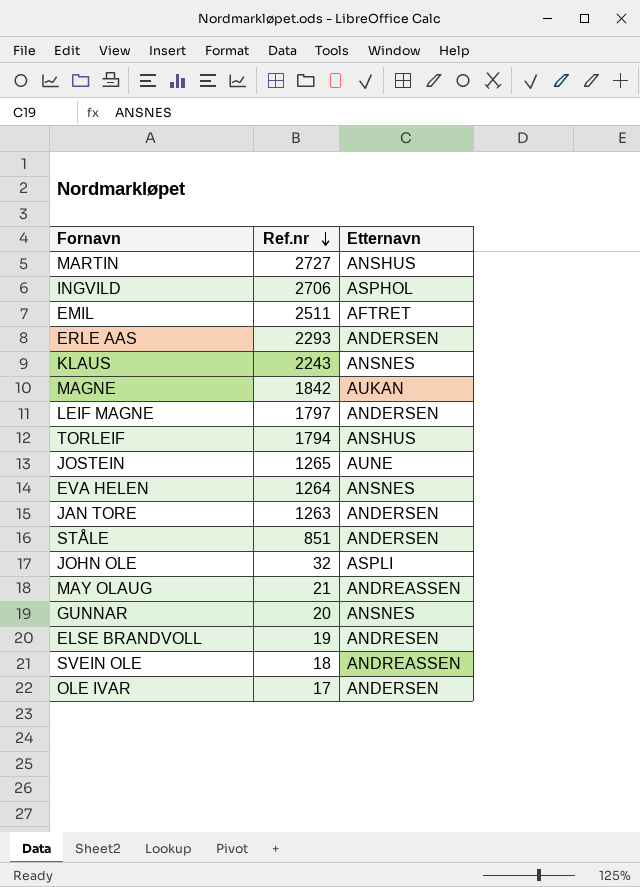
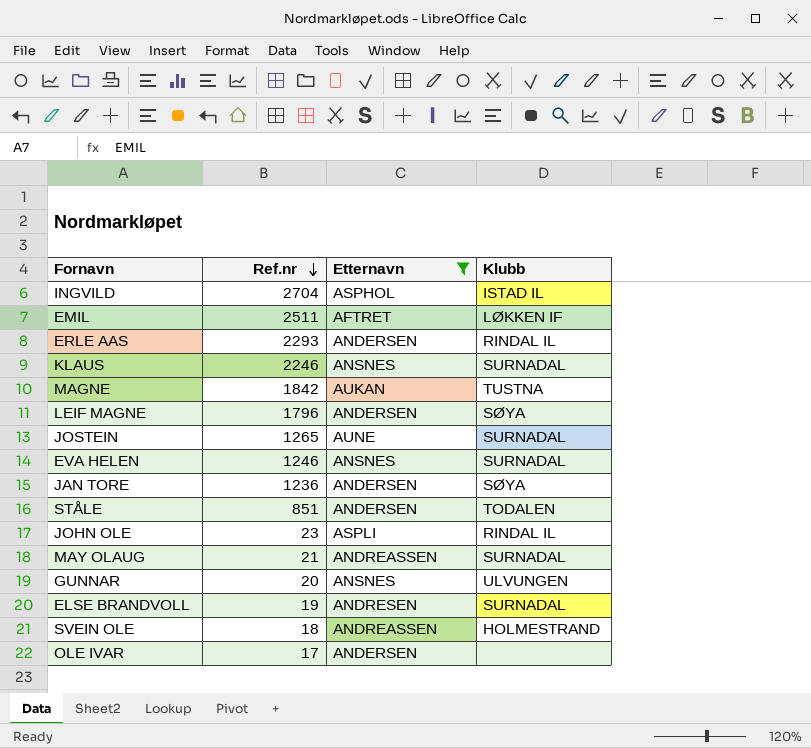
filter: none -> Etternavn != ANSHUS
column Klubb | position: none -> 4
INGVILD | Ref.nr: 2706 -> 2704
KLAUS | Ref.nr: 2243 -> 2246
LEIF MAGNE | Ref.nr: 1797 -> 1796
EVA HELEN | Ref.nr: 1264 -> 1246
JAN TORE | Ref.nr: 1263 -> 1236
JOHN OLE | Ref.nr: 32 -> 23

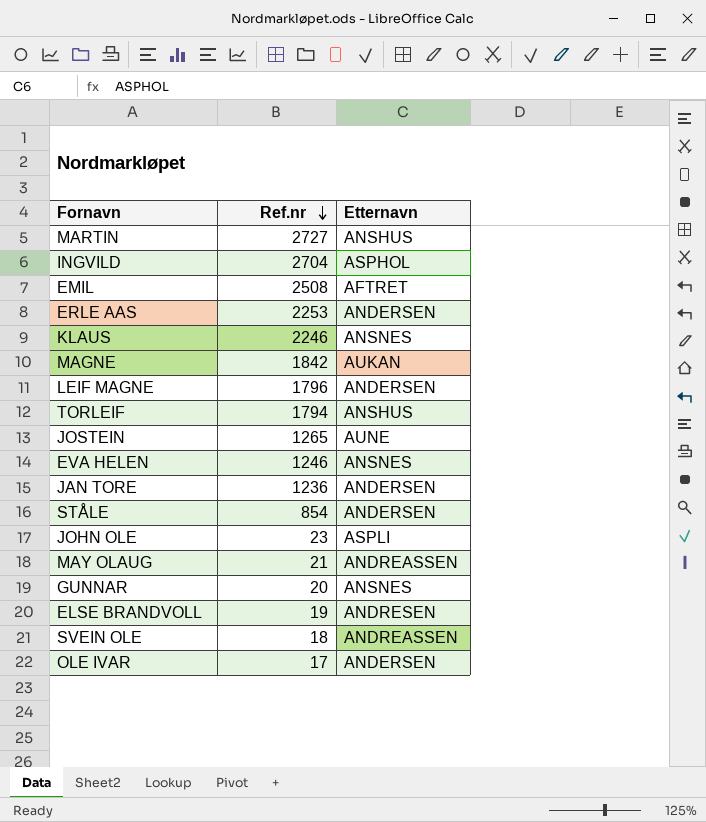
filter: Etternavn != ANSHUS -> none
column Klubb | position: 4 -> none
EMIL | Ref.nr: 2511 -> 2508
ERLE AAS | Ref.nr: 2293 -> 2253
STÅLE | Ref.nr: 851 -> 854

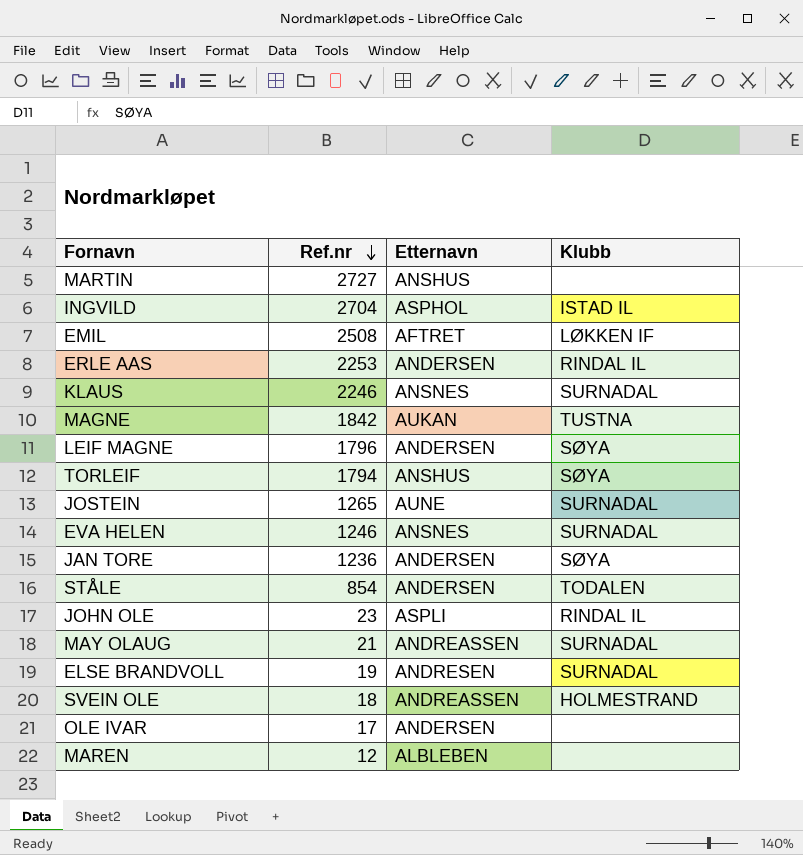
column Klubb | position: none -> 4
row GUNNAR: 20 | ANSNES -> none
row MAREN: none -> 12 | ALBLEBEN | none

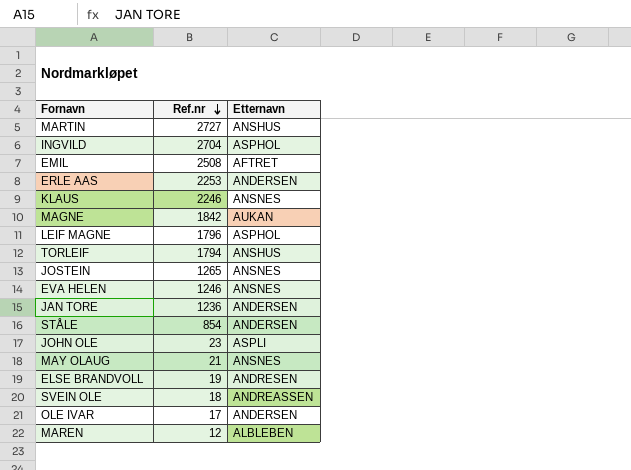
column Klubb | position: 4 -> none
LEIF MAGNE | Etternavn: ANDERSEN -> ASPHOL
JOSTEIN | Etternavn: AUNE -> ANSNES
MAY OLAUG | Etternavn: ANDREASSEN -> ANSNES

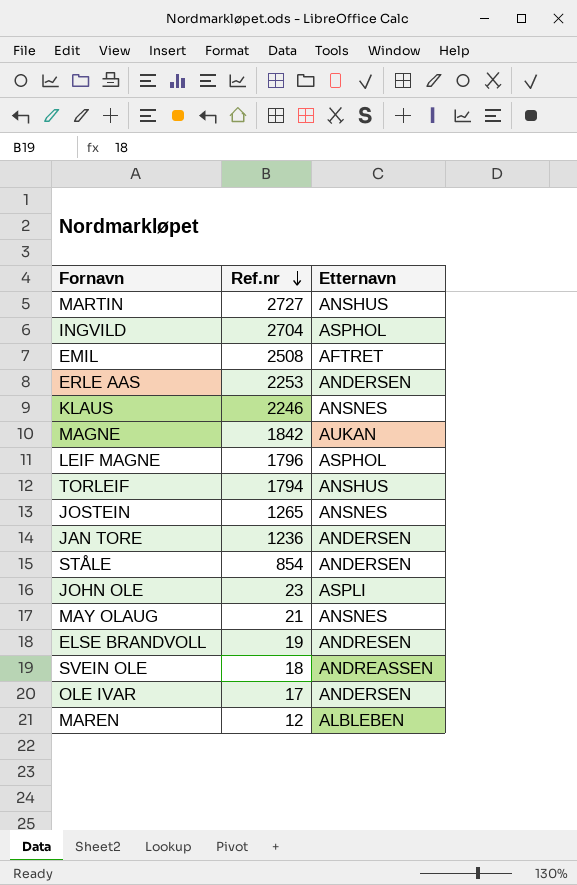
row EVA HELEN: 1246 | ANSNES -> none

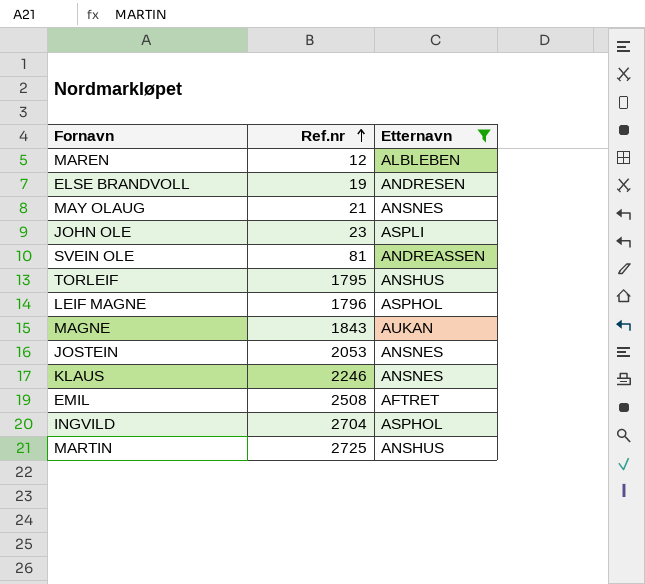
filter: none -> Etternavn != ANDERSEN
row order: Ref.nr descending -> Ref.nr ascending
SVEIN OLE | Ref.nr: 18 -> 81
TORLEIF | Ref.nr: 1794 -> 1795
MAGNE | Ref.nr: 1842 -> 1843
JOSTEIN | Ref.nr: 1265 -> 2053
MARTIN | Ref.nr: 2727 -> 2725

